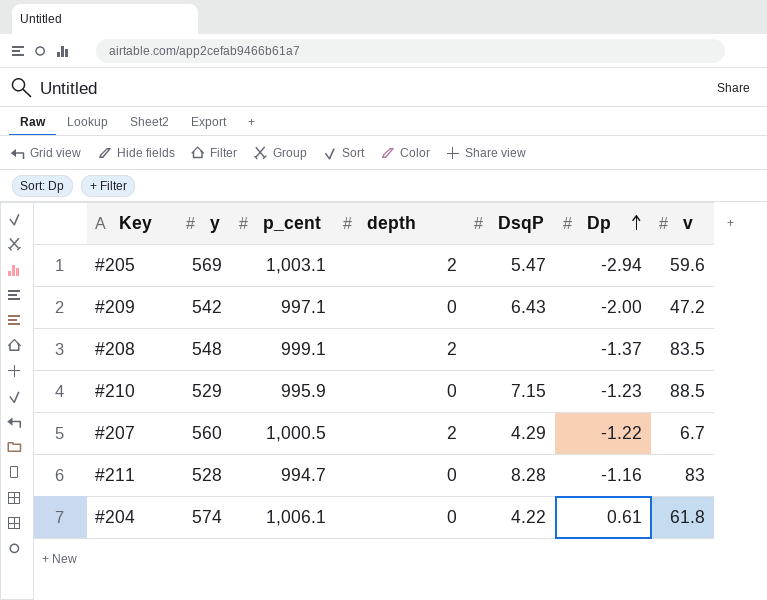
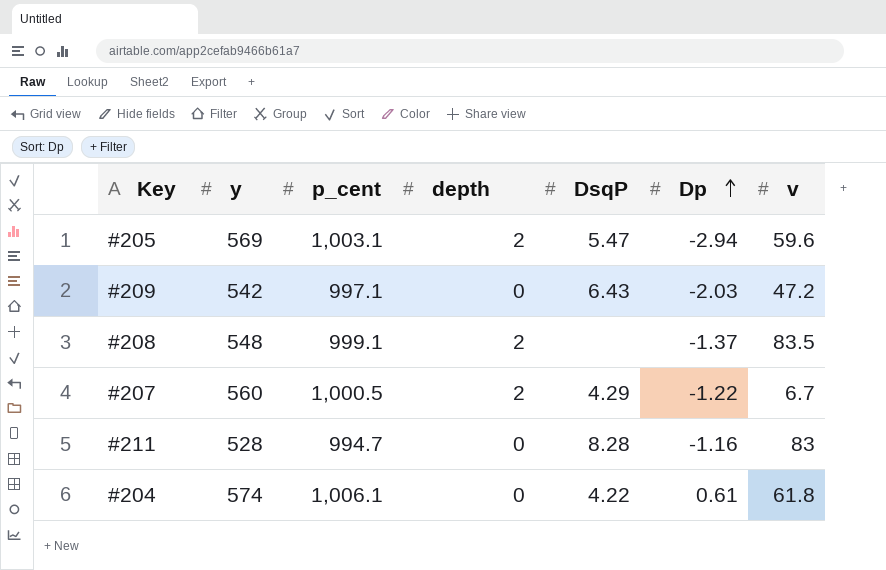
row #210: 529 | 995.9 | 0 | 7.15 | -1.23 | 88.5 -> none
#209 | Dp: -2.00 -> -2.03

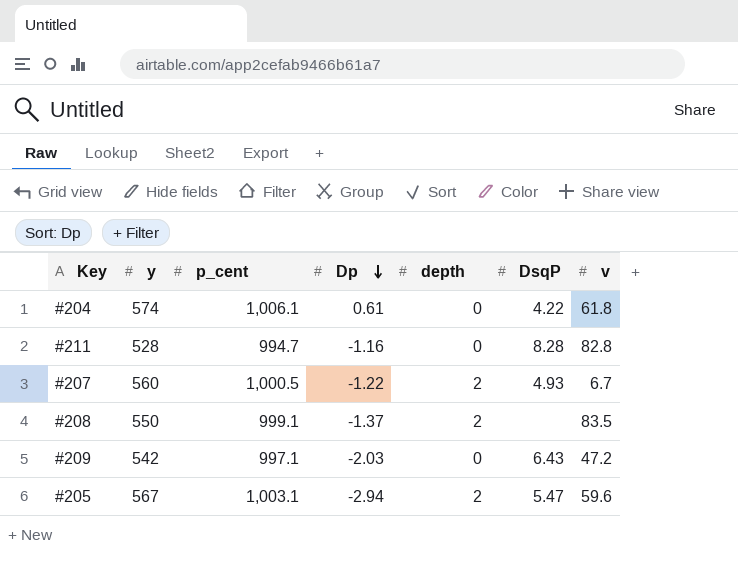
row order: Dp ascending -> Dp descending
column Dp | position: 6 -> 4
#211 | v: 83 -> 82.8
#207 | DsqP: 4.29 -> 4.93
#208 | y: 548 -> 550
#205 | y: 569 -> 567

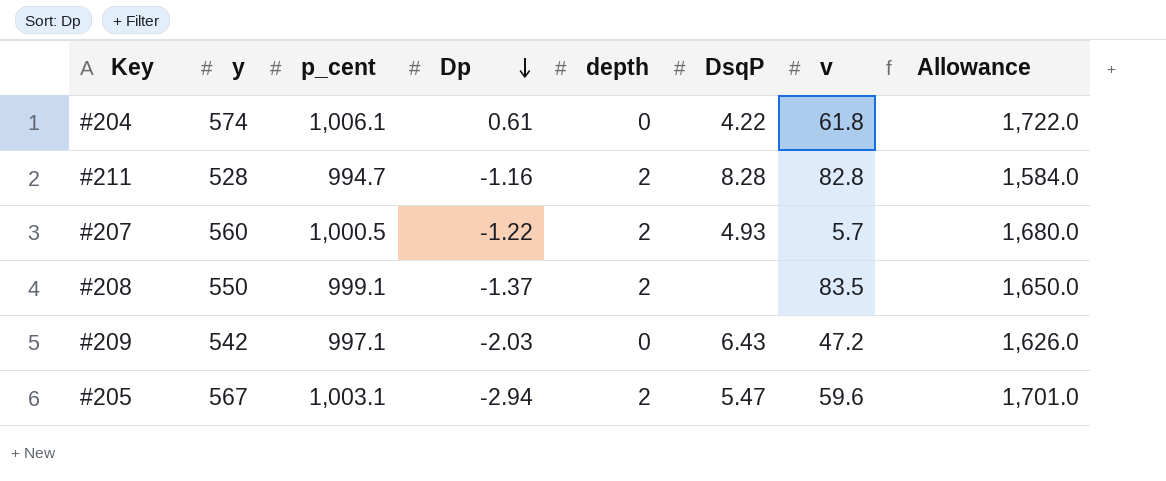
column Allowance | formula: none -> [y] * 3
#211 | depth: 0 -> 2
#207 | v: 6.7 -> 5.7

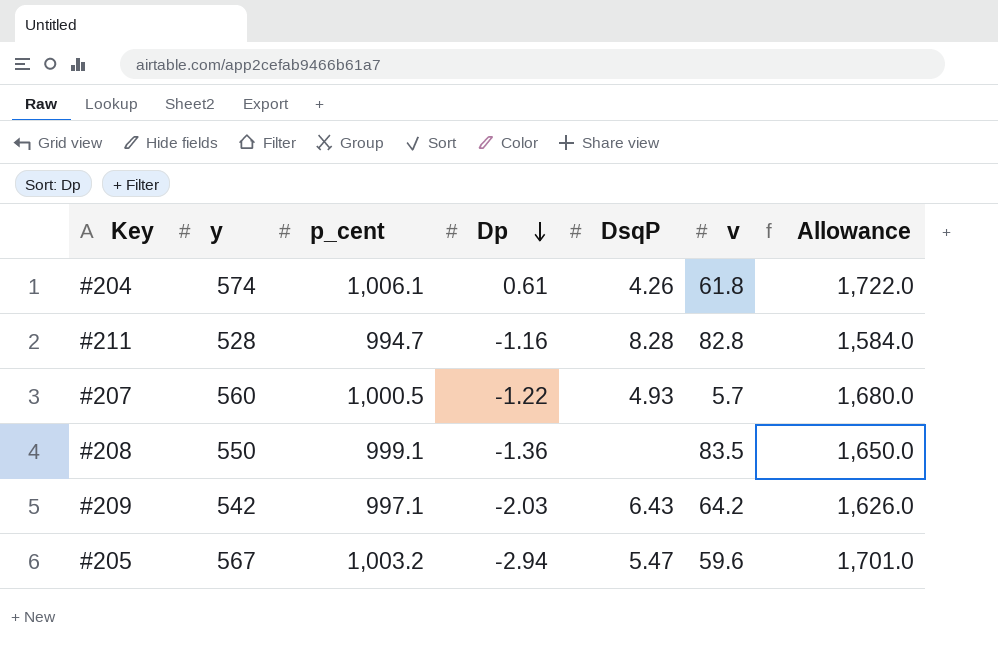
column depth | position: 5 -> none
#204 | DsqP: 4.22 -> 4.26
#208 | Dp: -1.37 -> -1.36
#209 | v: 47.2 -> 64.2
#205 | p_cent: 1,003.1 -> 1,003.2

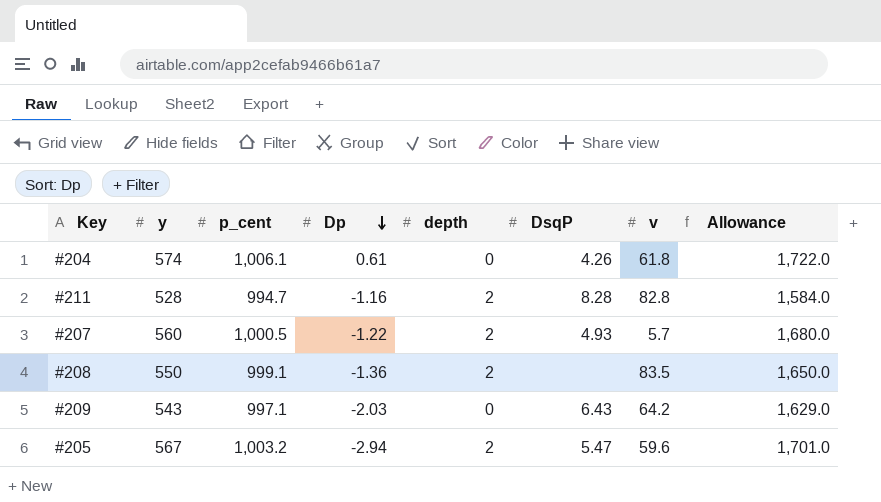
column depth | position: none -> 5
#209 | y: 542 -> 543
#209 | Allowance: 1,626.0 -> 1,629.0

